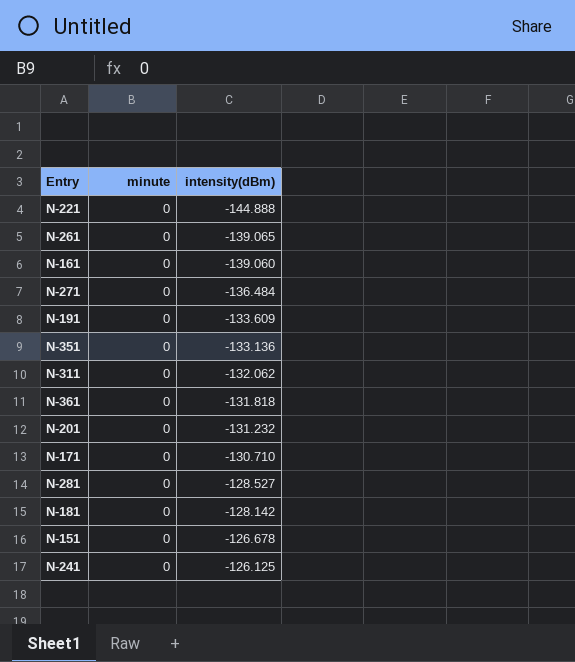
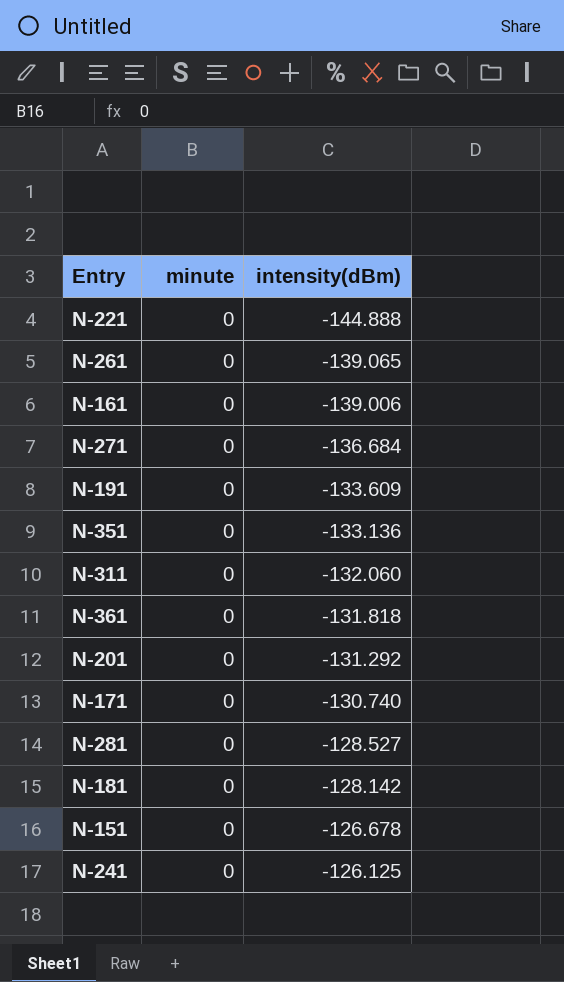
N-161 | intensity(dBm): -139.060 -> -139.006
N-271 | intensity(dBm): -136.484 -> -136.684
N-311 | intensity(dBm): -132.062 -> -132.060
N-201 | intensity(dBm): -131.232 -> -131.292
N-171 | intensity(dBm): -130.710 -> -130.740

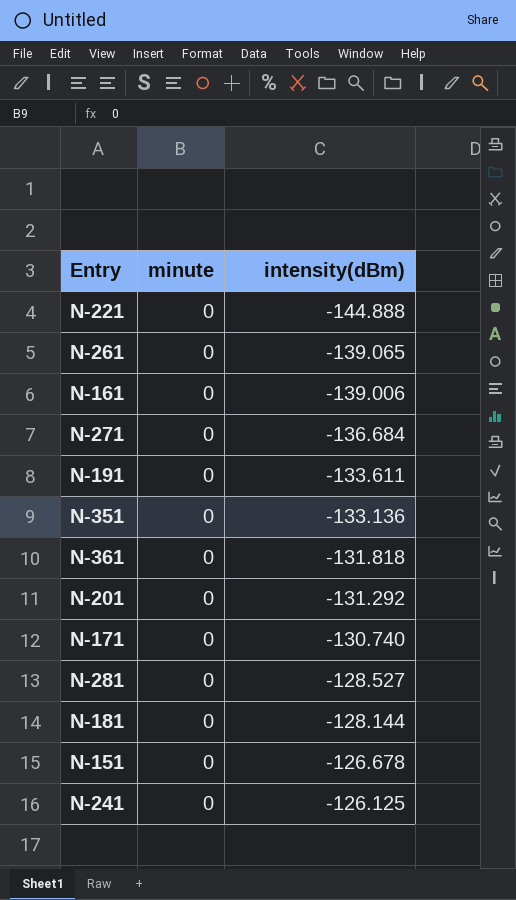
row N-311: 0 | -132.060 -> none
N-191 | intensity(dBm): -133.609 -> -133.611
N-181 | intensity(dBm): -128.142 -> -128.144

